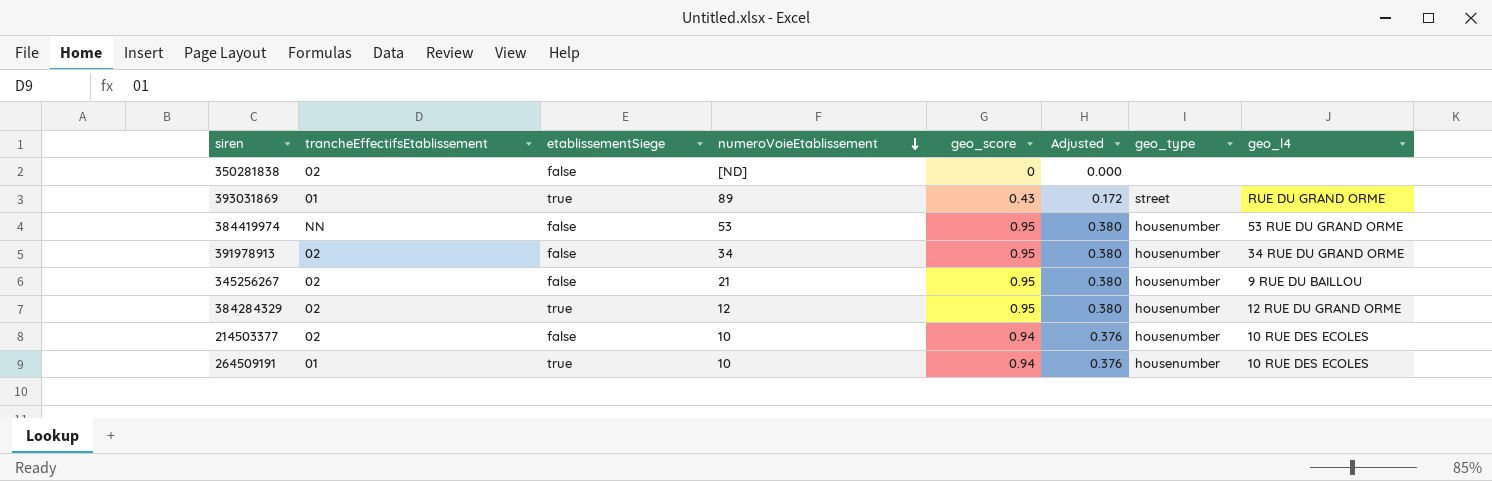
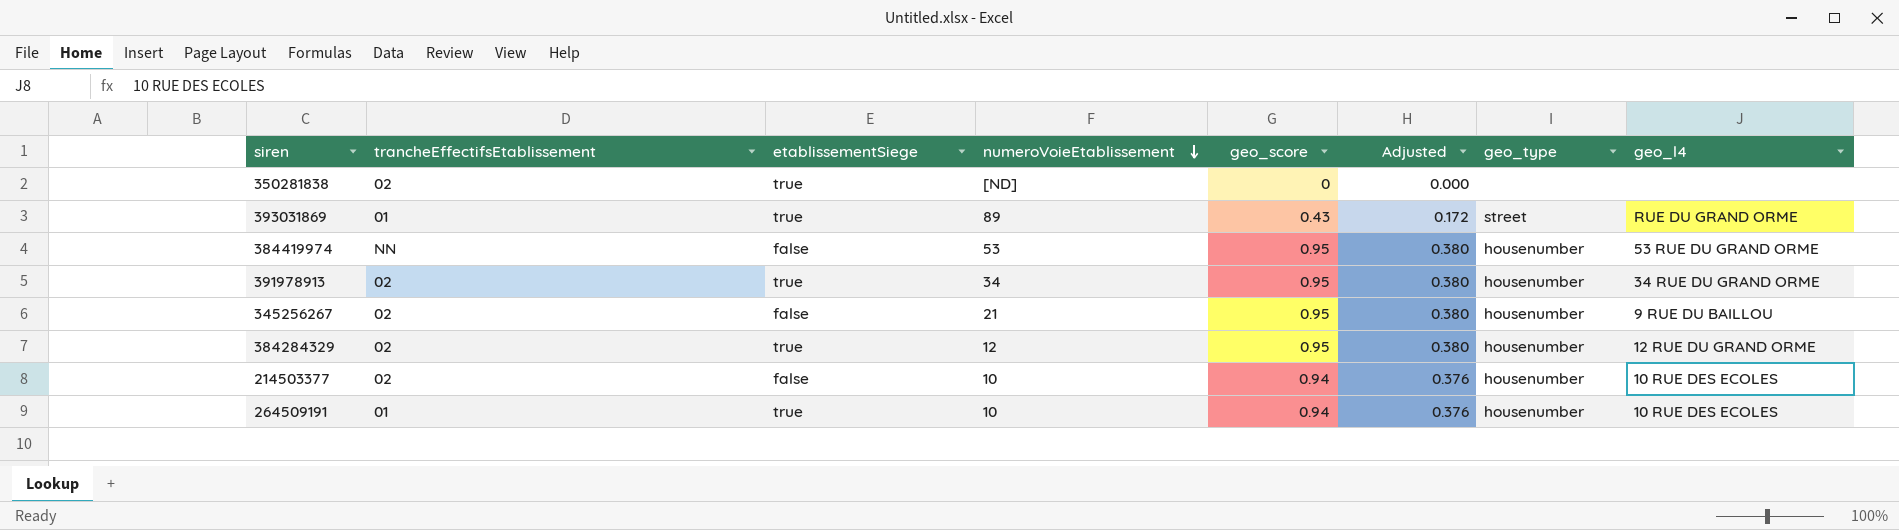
350281838 | etablissementSiege: false -> true
391978913 | etablissementSiege: false -> true

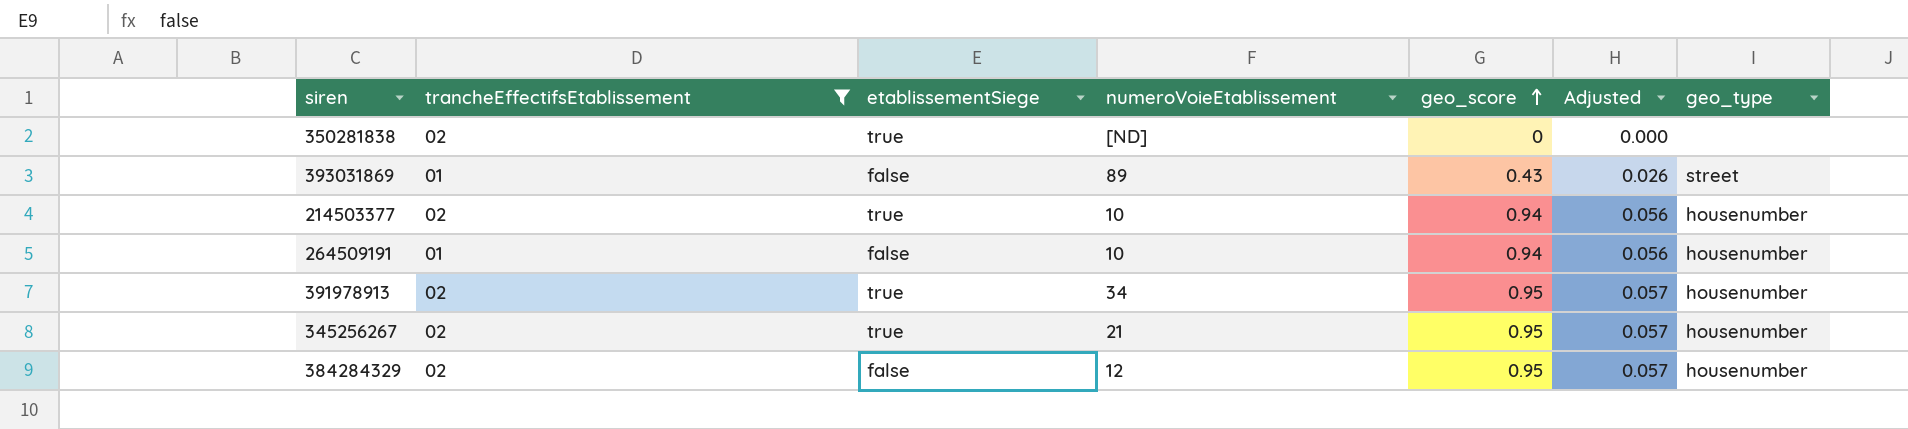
filter: none -> trancheEffectifsEtablissement != NN
row order: numeroVoieEtablissement descending -> geo_score ascending
column geo_l4 | position: 8 -> none
column Adjusted | formula: [geo_score] * 0.4 -> [geo_score] * 0.06
393031869 | etablissementSiege: true -> false
214503377 | etablissementSiege: false -> true
264509191 | etablissementSiege: true -> false
345256267 | etablissementSiege: false -> true
384284329 | etablissementSiege: true -> false

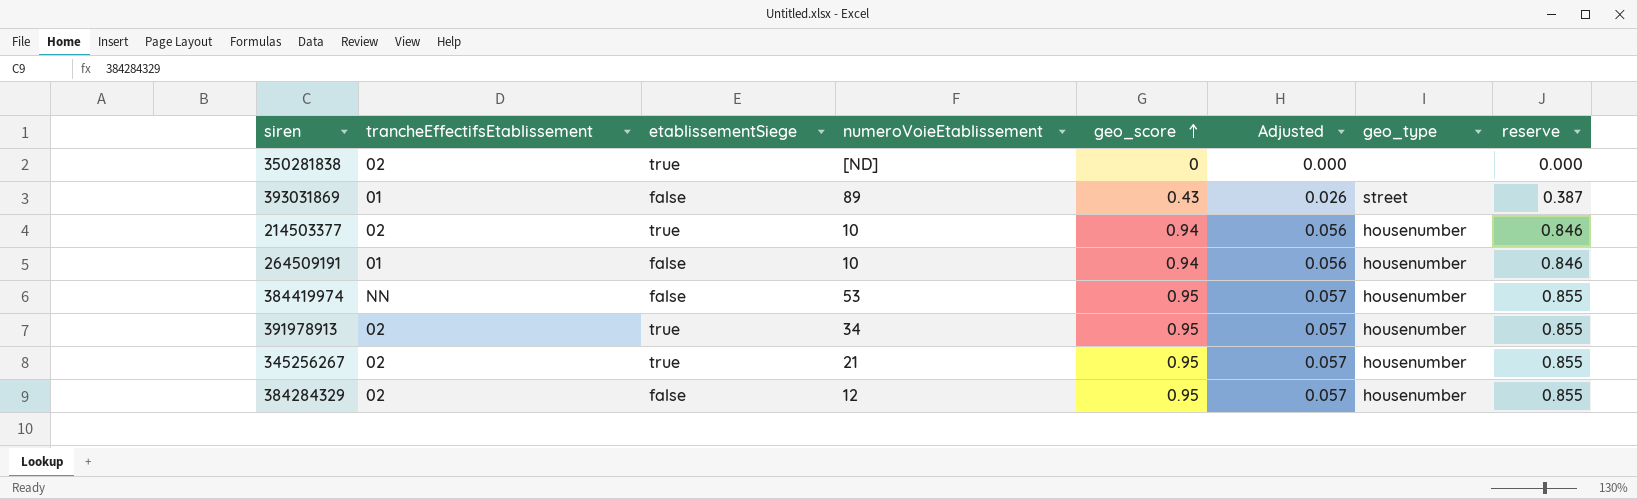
filter: trancheEffectifsEtablissement != NN -> none
column reserve | formula: none -> [geo_score] * 0.9

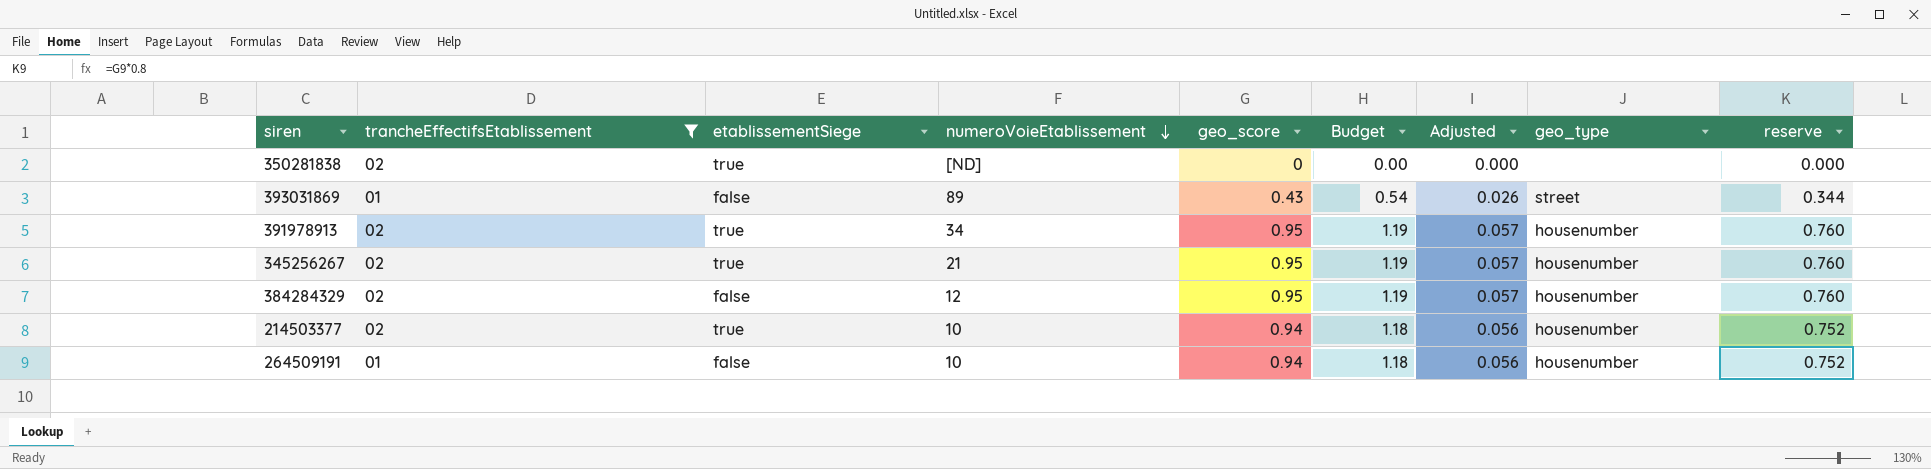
filter: none -> trancheEffectifsEtablissement != NN
row order: geo_score ascending -> numeroVoieEtablissement descending
column Budget | formula: none -> [geo_score] * 1.25
column reserve | formula: [geo_score] * 0.9 -> [geo_score] * 0.8

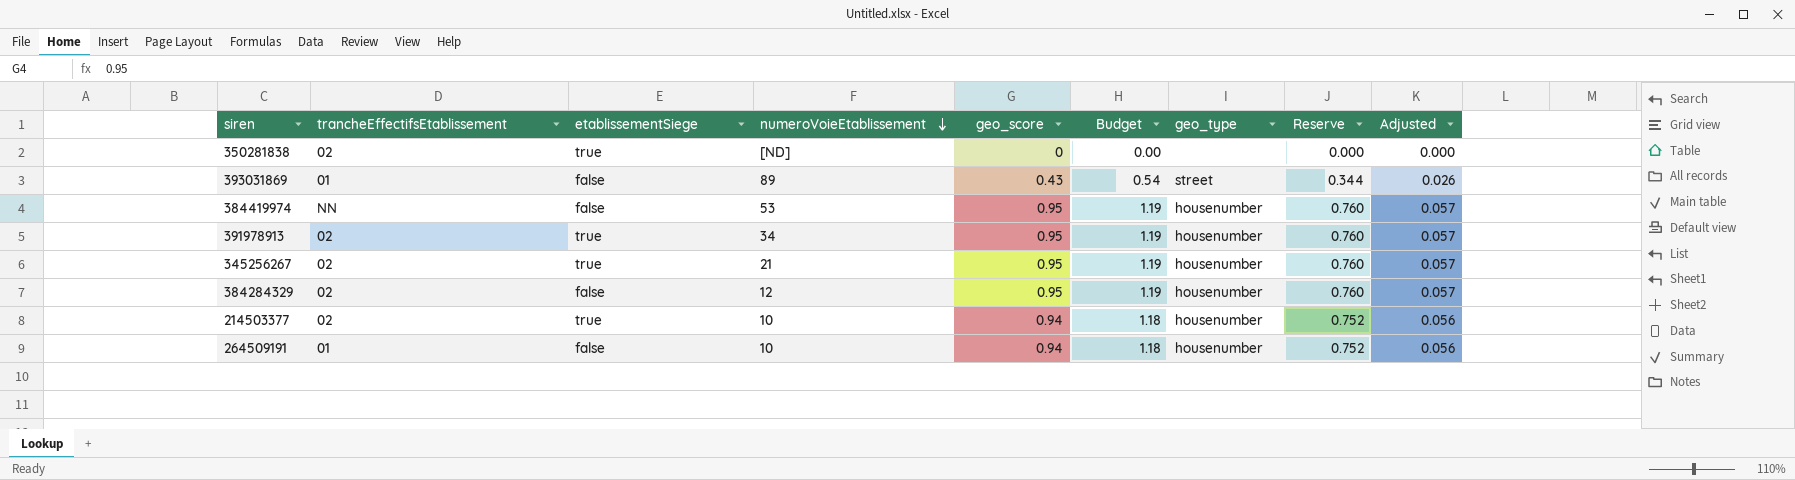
filter: trancheEffectifsEtablissement != NN -> none
column name: reserve -> Reserve
column Adjusted | position: 7 -> 9

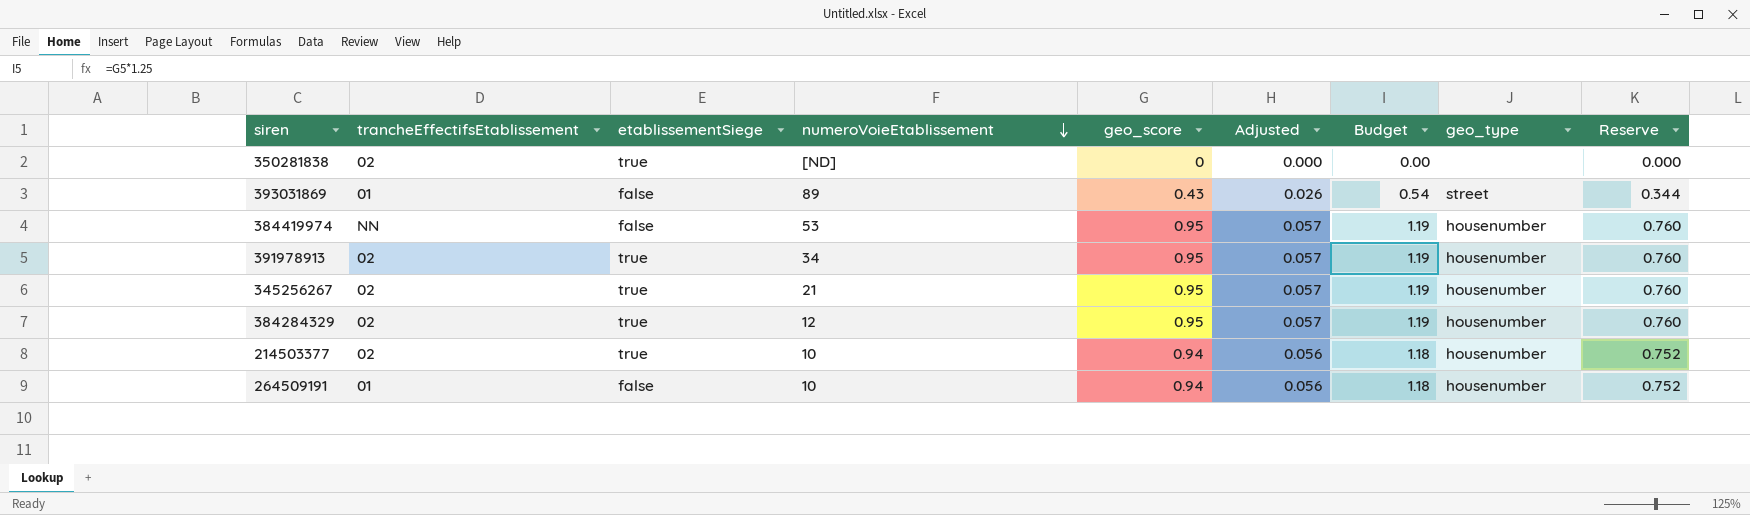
column Adjusted | position: 9 -> 6
384284329 | etablissementSiege: false -> true

